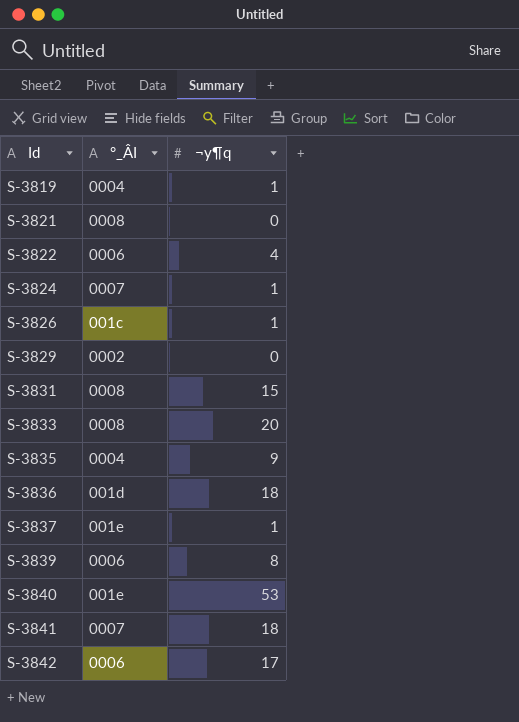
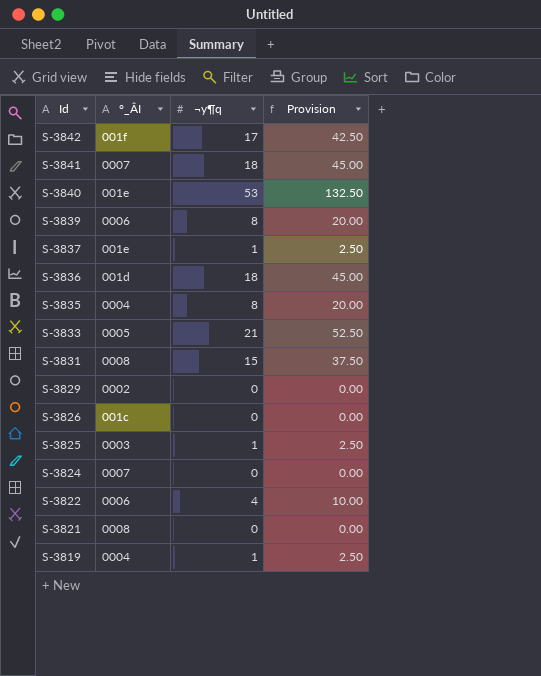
row order: Id ascending -> Id descending
column Provision | formula: none -> [¬y¶q] * 2.5
S-3842 | °_ÂI: 0006 -> 001f
S-3835 | ¬y¶q: 9 -> 8
S-3833 | °_ÂI: 0008 -> 0005
S-3833 | ¬y¶q: 20 -> 21
S-3826 | ¬y¶q: 1 -> 0
row S-3825: none -> 0003 | 1 | 2.50
S-3824 | ¬y¶q: 1 -> 0

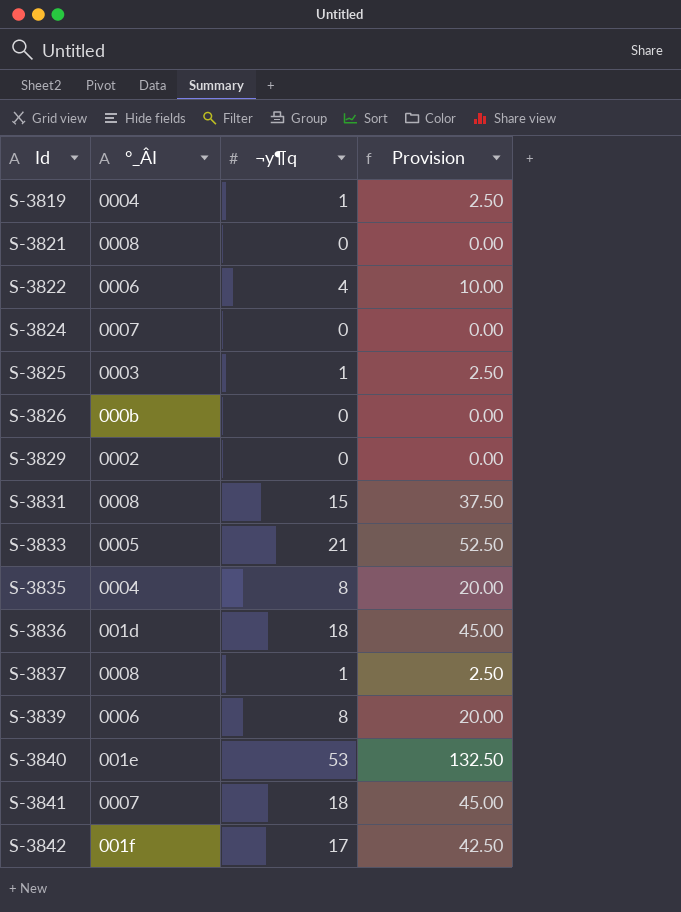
row order: Id descending -> Id ascending
S-3826 | °_ÂI: 001c -> 000b
S-3837 | °_ÂI: 001e -> 0008

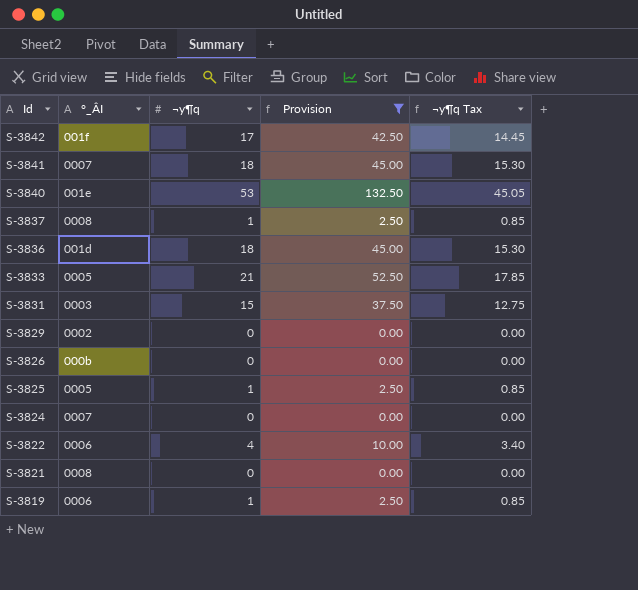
filter: none -> Provision != 20.00
row order: Id ascending -> Id descending
column ¬y¶q Tax | formula: none -> [¬y¶q] * 0.85
S-3831 | °_ÂI: 0008 -> 0003
S-3825 | °_ÂI: 0003 -> 0005
S-3819 | °_ÂI: 0004 -> 0006

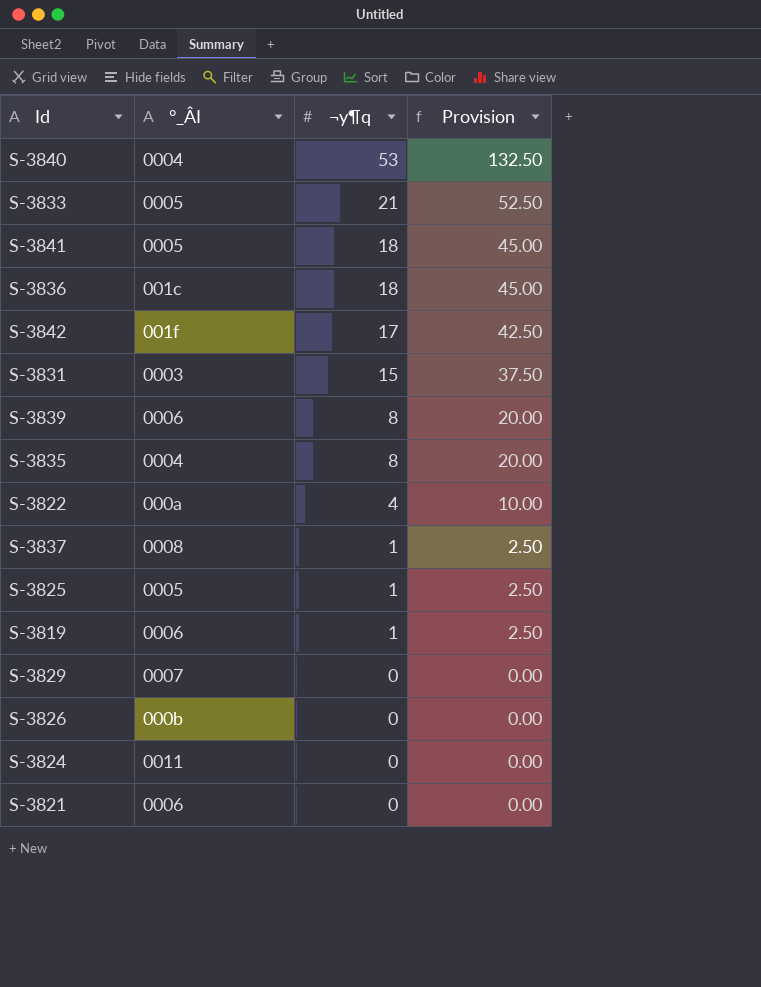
filter: Provision != 20.00 -> none
row order: Id descending -> ¬y¶q descending
column ¬y¶q Tax | formula: [¬y¶q] * 0.85 -> none
S-3840 | °_ÂI: 001e -> 0004
S-3841 | °_ÂI: 0007 -> 0005
S-3836 | °_ÂI: 001d -> 001c
S-3822 | °_ÂI: 0006 -> 000a
S-3829 | °_ÂI: 0002 -> 0007
S-3824 | °_ÂI: 0007 -> 0011
S-3821 | °_ÂI: 0008 -> 0006

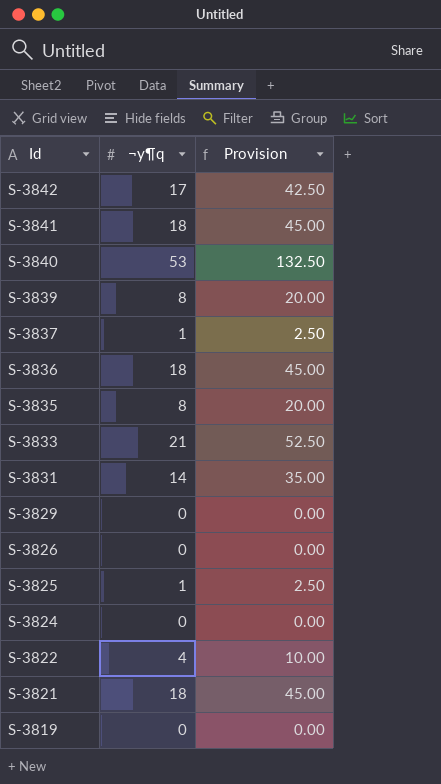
row order: ¬y¶q descending -> Id descending
column °_ÂI | position: 2 -> none
S-3831 | ¬y¶q: 15 -> 14
S-3831 | Provision: 37.50 -> 35.00
S-3821 | ¬y¶q: 0 -> 18
S-3821 | Provision: 0.00 -> 45.00
S-3819 | ¬y¶q: 1 -> 0
S-3819 | Provision: 2.50 -> 0.00

